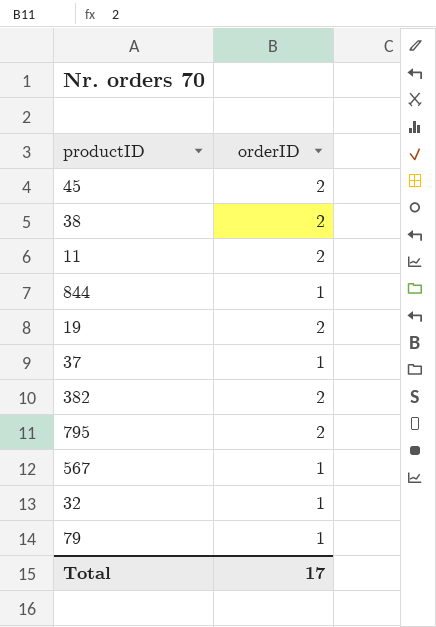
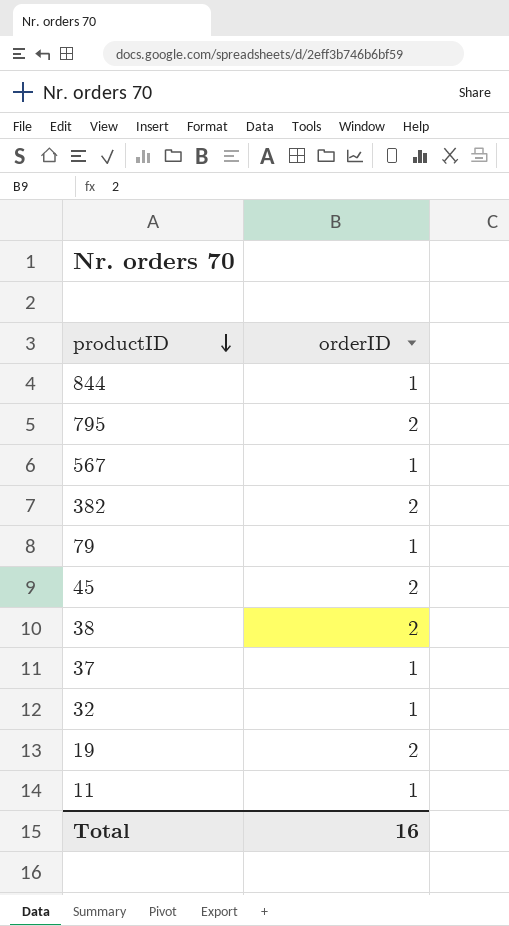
row order: none -> productID descending
11 | orderID: 2 -> 1
Total | orderID: 17 -> 16

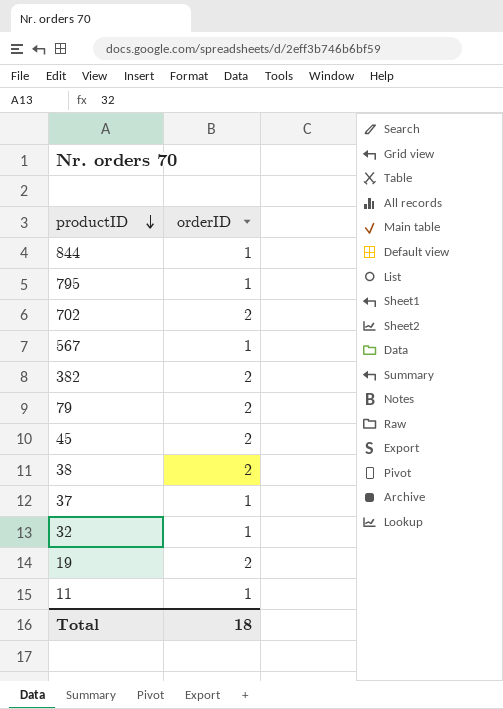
795 | orderID: 2 -> 1
row 702: none -> 2
79 | orderID: 1 -> 2
Total | orderID: 16 -> 18

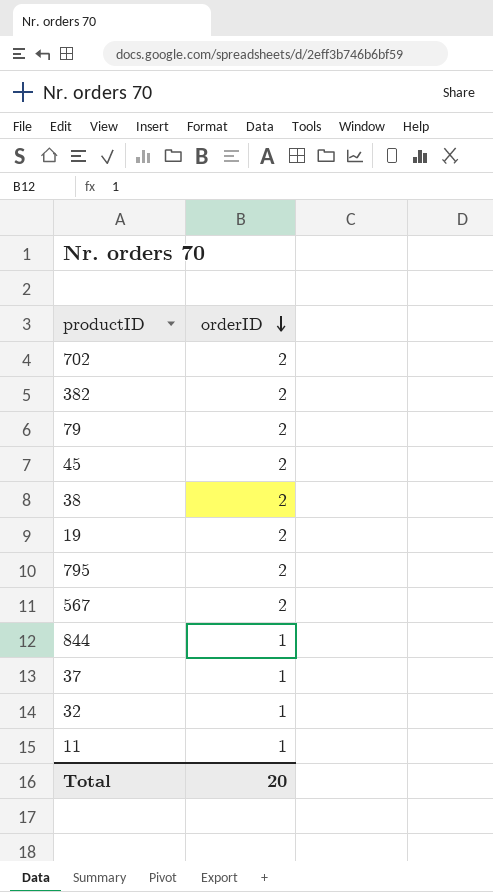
row order: productID descending -> orderID descending
795 | orderID: 1 -> 2
567 | orderID: 1 -> 2
Total | orderID: 18 -> 20

